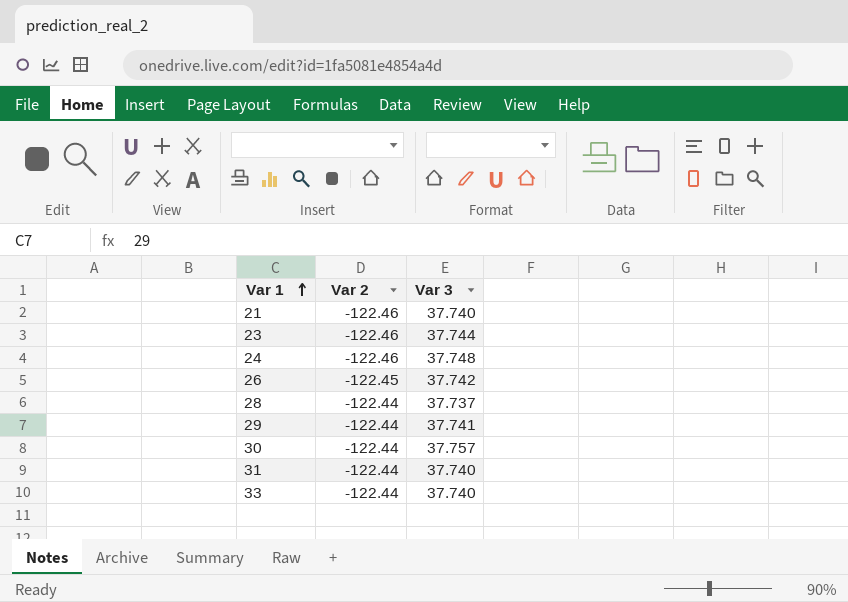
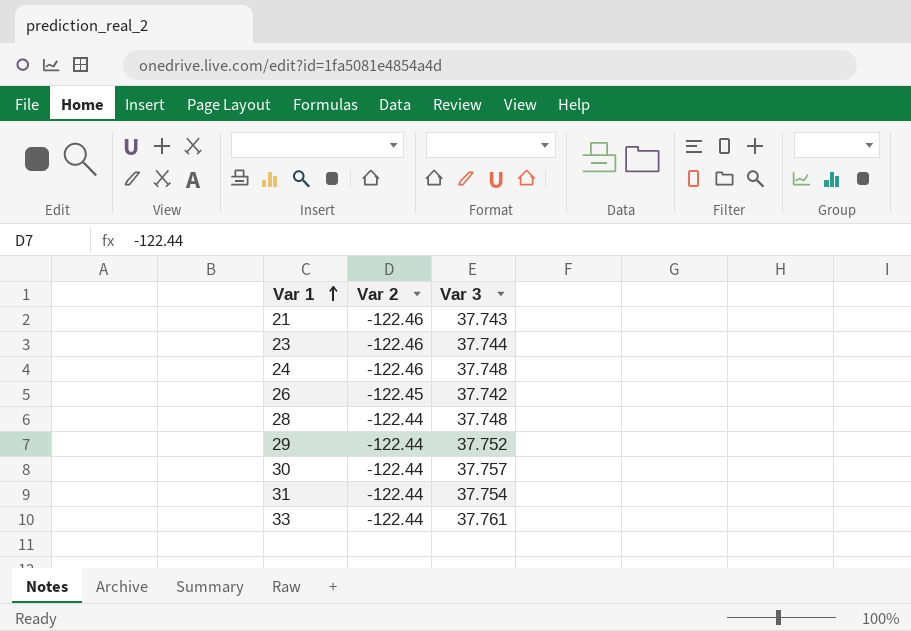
21 | Var 3: 37.740 -> 37.743
28 | Var 3: 37.737 -> 37.748
29 | Var 3: 37.741 -> 37.752
31 | Var 3: 37.740 -> 37.754
33 | Var 3: 37.740 -> 37.761

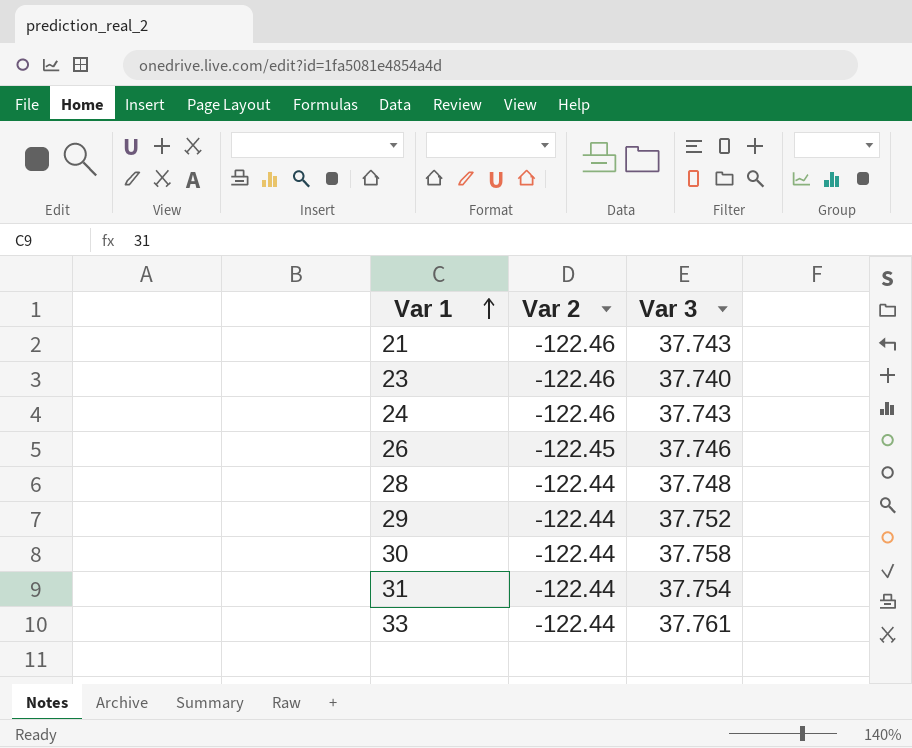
23 | Var 3: 37.744 -> 37.740
24 | Var 3: 37.748 -> 37.743
26 | Var 3: 37.742 -> 37.746
30 | Var 3: 37.757 -> 37.758

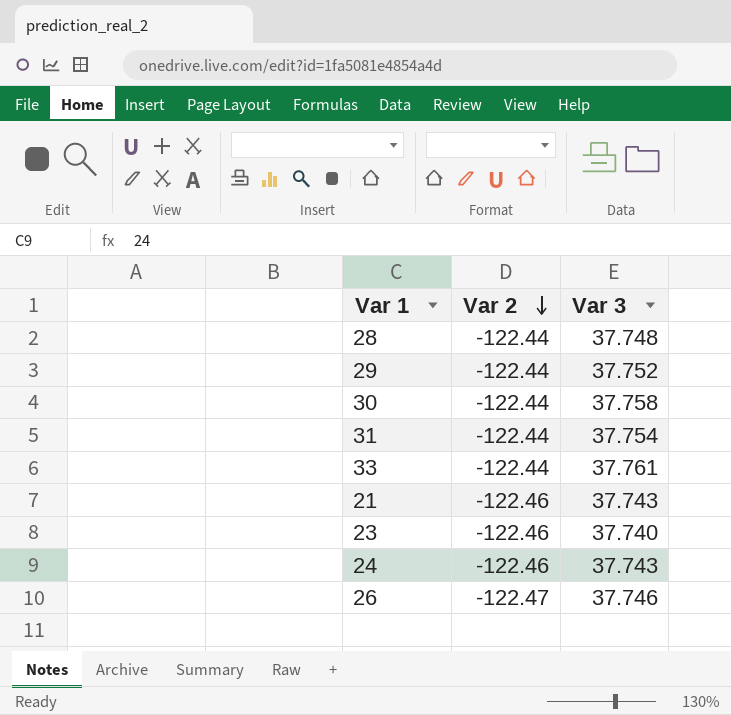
row order: Var 1 ascending -> Var 2 descending
26 | Var 2: -122.45 -> -122.47

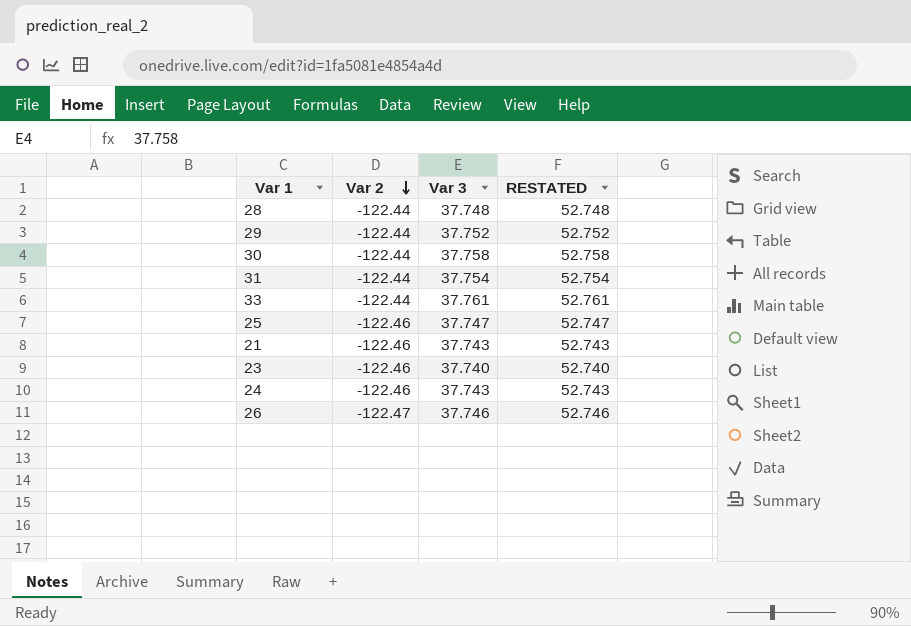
column RESTATED | formula: none -> [Var 3] + 15
row 25: none -> -122.46 | 37.747 | 52.747

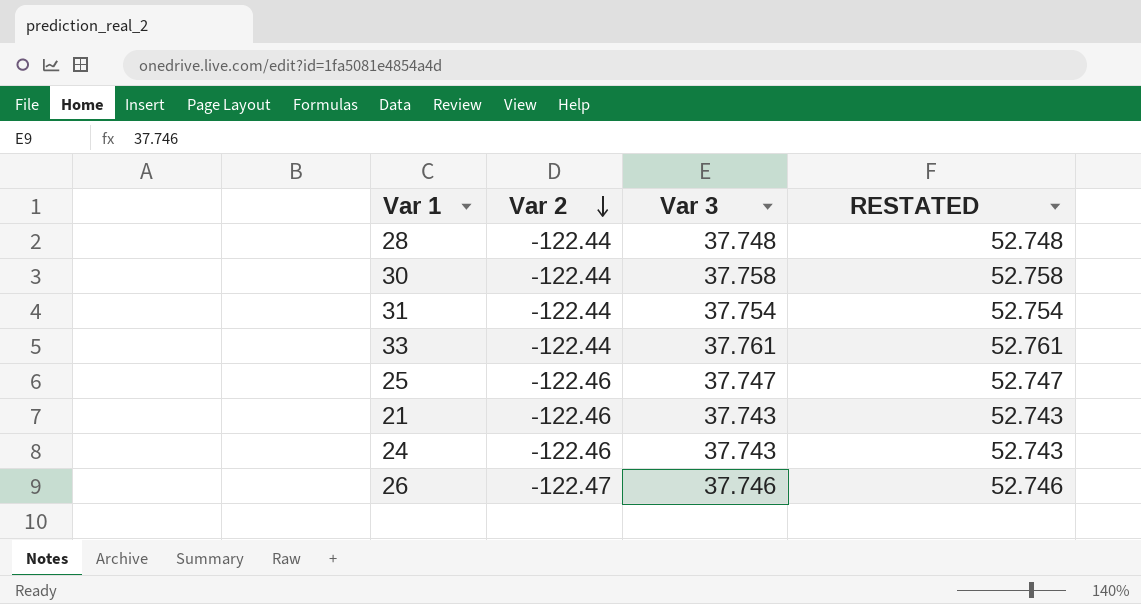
row 29: -122.44 | 37.752 | 52.752 -> none
row 23: -122.46 | 37.740 | 52.740 -> none

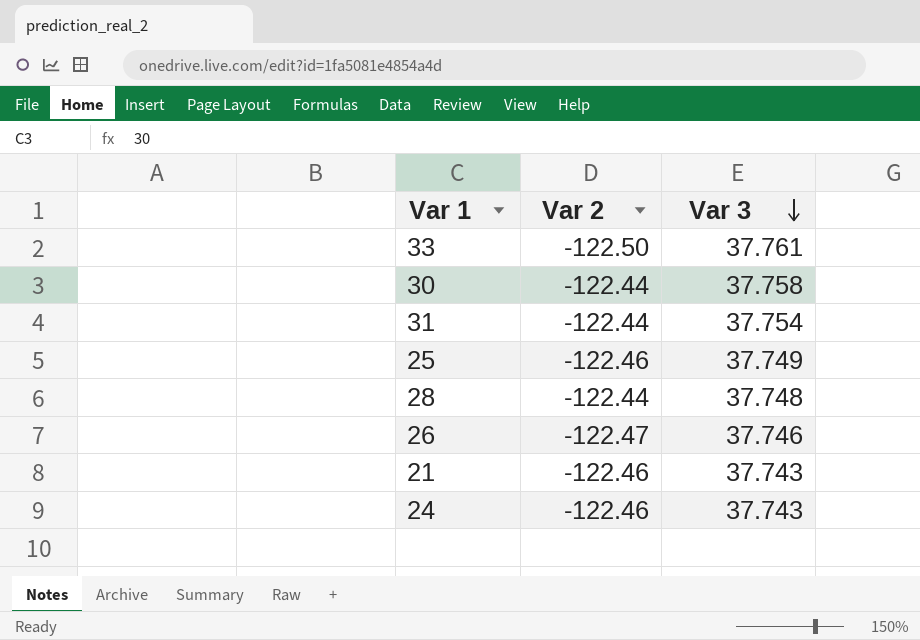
row order: Var 2 descending -> Var 3 descending
column RESTATED | formula: [Var 3] + 15 -> none
33 | Var 2: -122.44 -> -122.50
25 | Var 3: 37.747 -> 37.749

